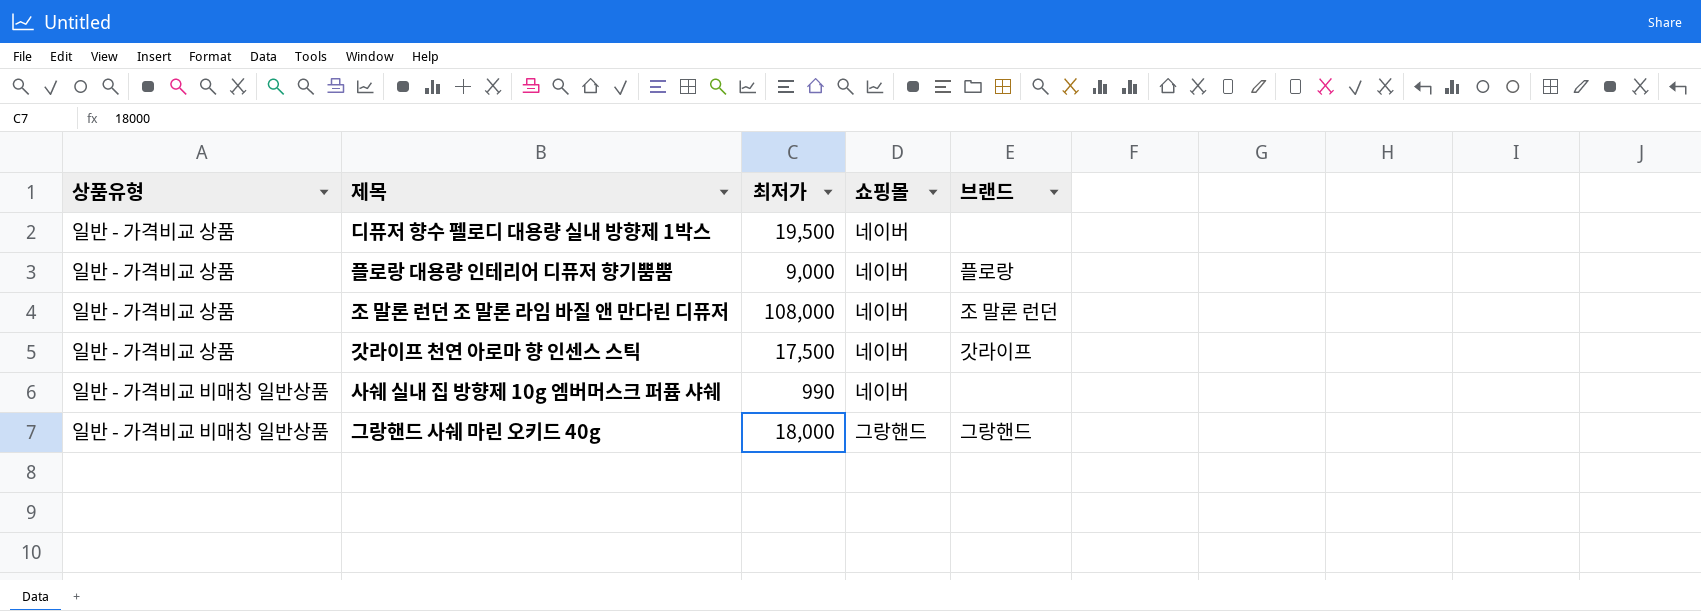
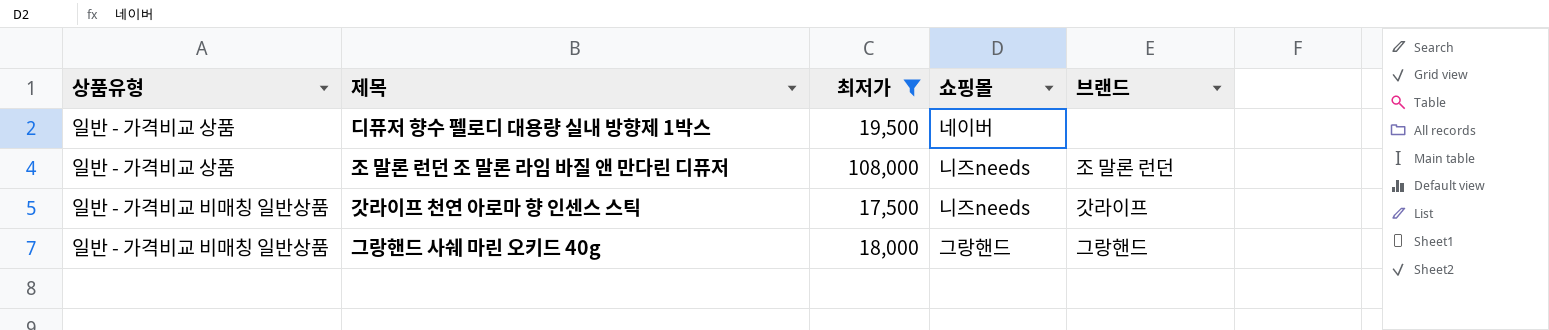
filter: none -> 최저가 >= 17,500
조 말론 런던 조 말론 라임 바질 앤 만다린 디퓨저 | 쇼핑몰: 네이버 -> 니즈needs
갓라이프 천연 아로마 향 인센스 스틱 | 상품유형: 일반 - 가격비교 상품 -> 일반 - 가격비교 비매칭 일반상품
갓라이프 천연 아로마 향 인센스 스틱 | 쇼핑몰: 네이버 -> 니즈needs

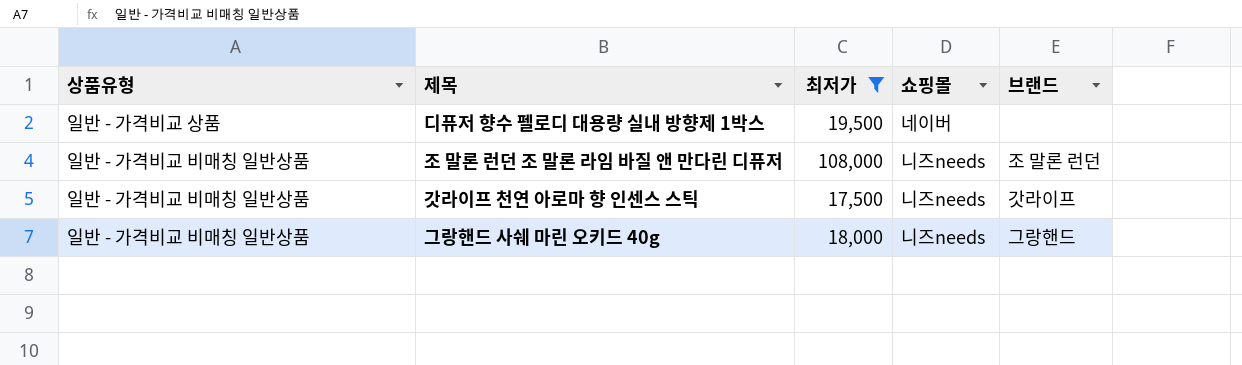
조 말론 런던 조 말론 라임 바질 앤 만다린 디퓨저 | 상품유형: 일반 - 가격비교 상품 -> 일반 - 가격비교 비매칭 일반상품
그랑핸드 사쉐 마린 오키드 40g | 쇼핑몰: 그랑핸드 -> 니즈needs

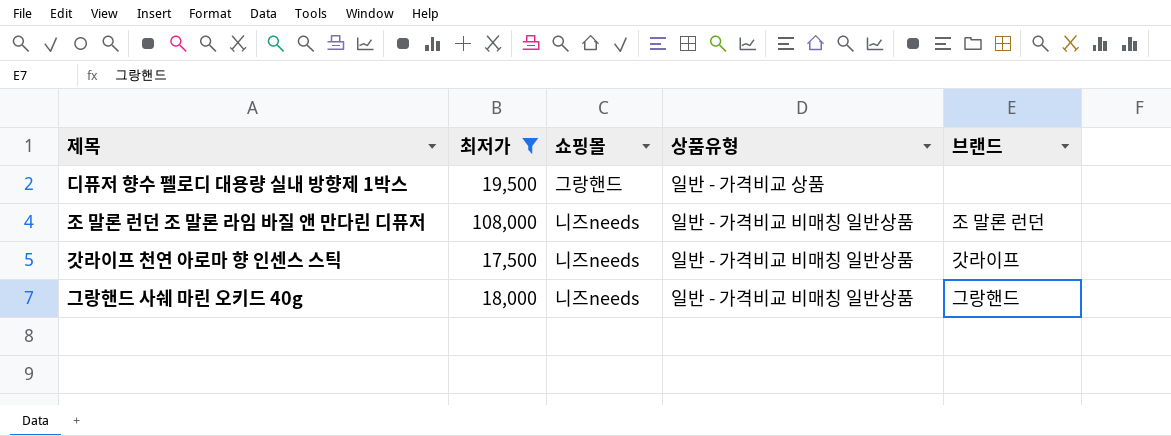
column 상품유형 | position: 1 -> 4
디퓨저 향수 펠로디 대용량 실내 방향제 1박스 | 쇼핑몰: 네이버 -> 그랑핸드

